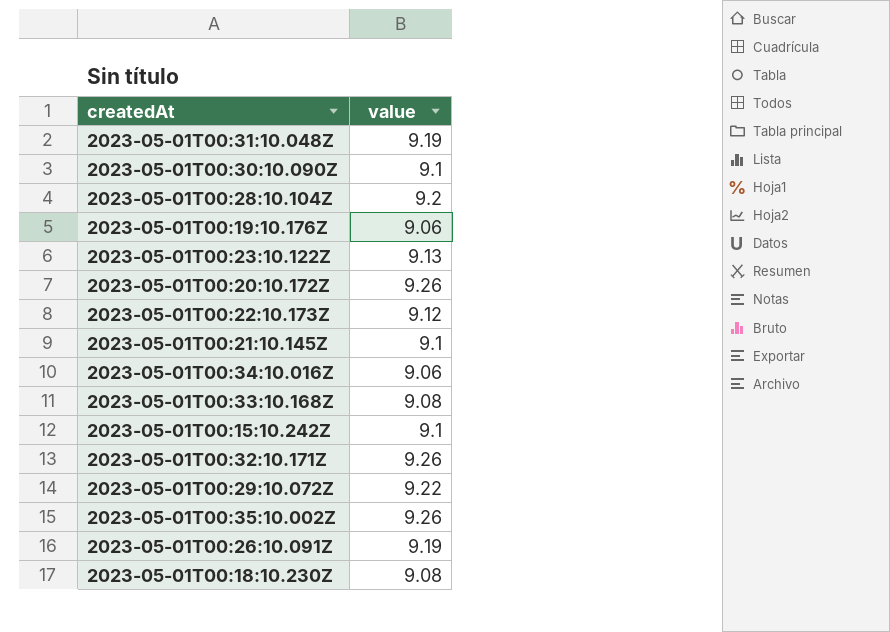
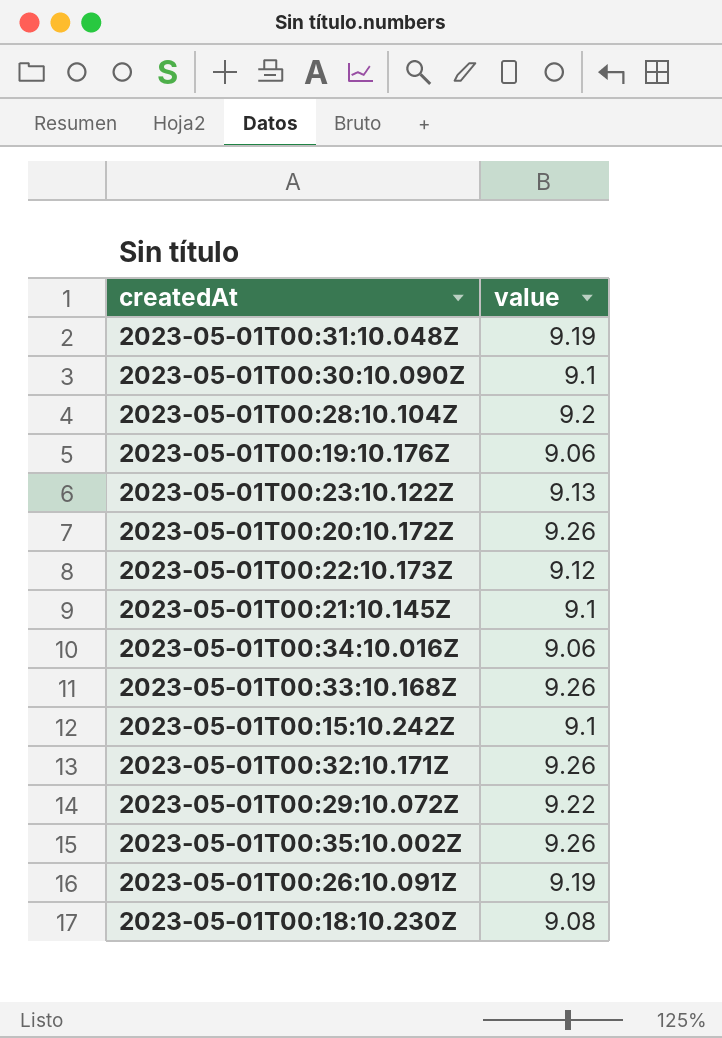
2023-05-01T00:33:10.168Z | value: 9.08 -> 9.26

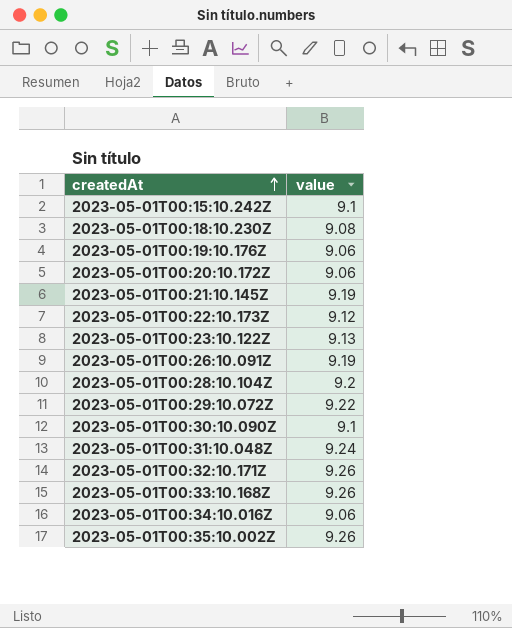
row order: none -> createdAt ascending
2023-05-01T00:20:10.172Z | value: 9.26 -> 9.06
2023-05-01T00:21:10.145Z | value: 9.1 -> 9.19
2023-05-01T00:31:10.048Z | value: 9.19 -> 9.24

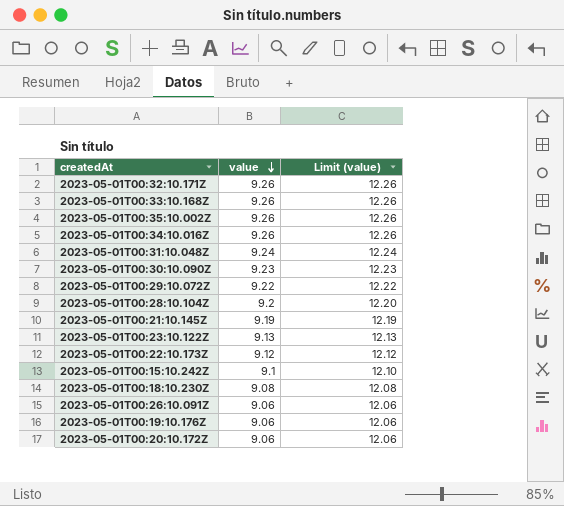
row order: createdAt ascending -> value descending
column Limit (value) | formula: none -> [value] + 3
2023-05-01T00:34:10.016Z | value: 9.06 -> 9.26
2023-05-01T00:30:10.090Z | value: 9.1 -> 9.23
2023-05-01T00:26:10.091Z | value: 9.19 -> 9.06

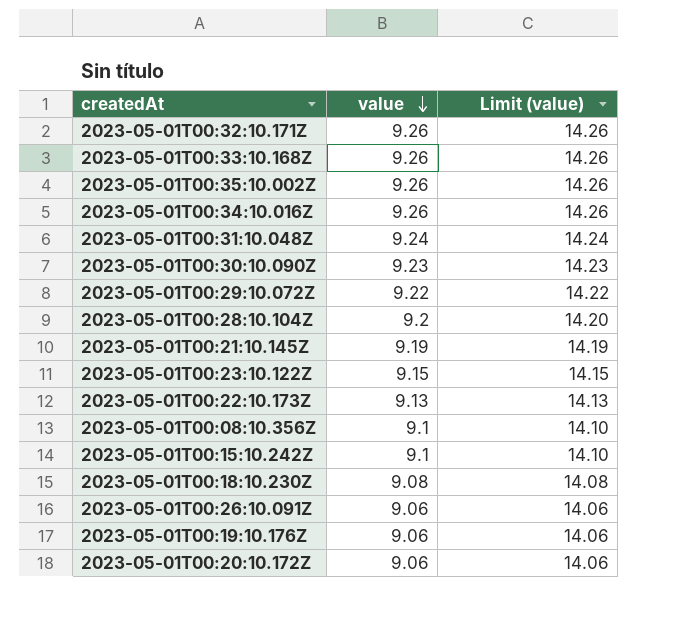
column Limit (value) | formula: [value] + 3 -> [value] + 5
2023-05-01T00:23:10.122Z | value: 9.13 -> 9.15
2023-05-01T00:22:10.173Z | value: 9.12 -> 9.13
row 2023-05-01T00:08:10.356Z: none -> 9.1 | 14.10

